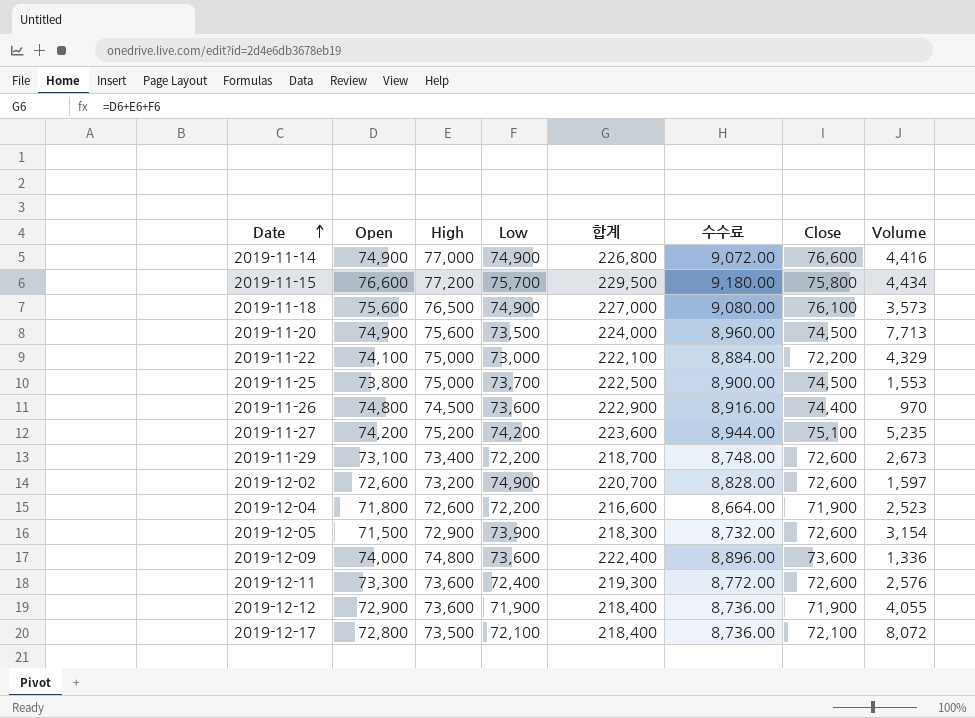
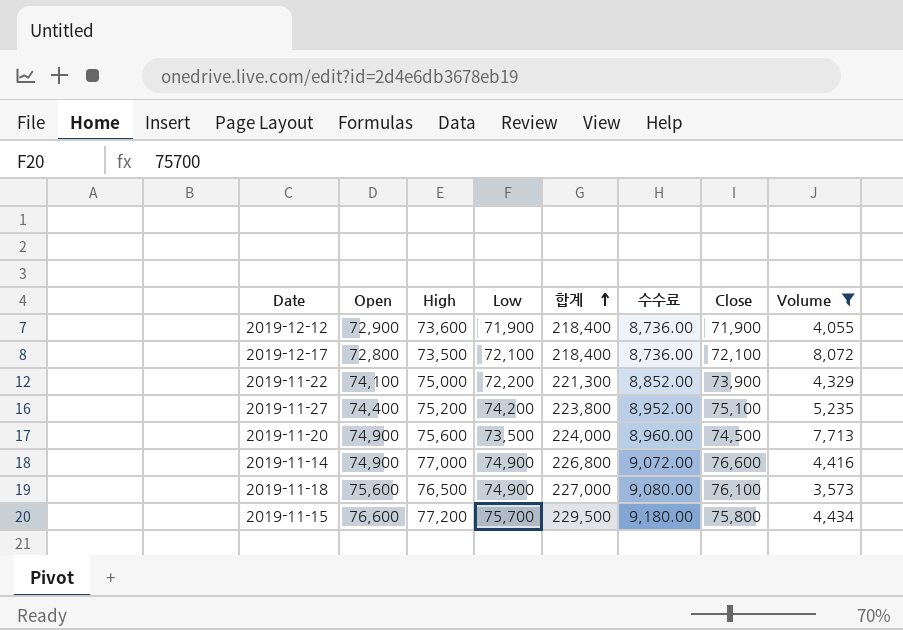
filter: none -> Volume >= 3,573
row order: Date ascending -> 합계 ascending
2019-11-22 | Low: 73,000 -> 72,200
2019-11-22 | 합계: 222,100 -> 221,300
2019-11-22 | 수수료: 8,884.00 -> 8,852.00
2019-11-22 | Close: 72,200 -> 73,900
2019-11-27 | Open: 74,200 -> 74,400
2019-11-27 | 합계: 223,600 -> 223,800
2019-11-27 | 수수료: 8,944.00 -> 8,952.00

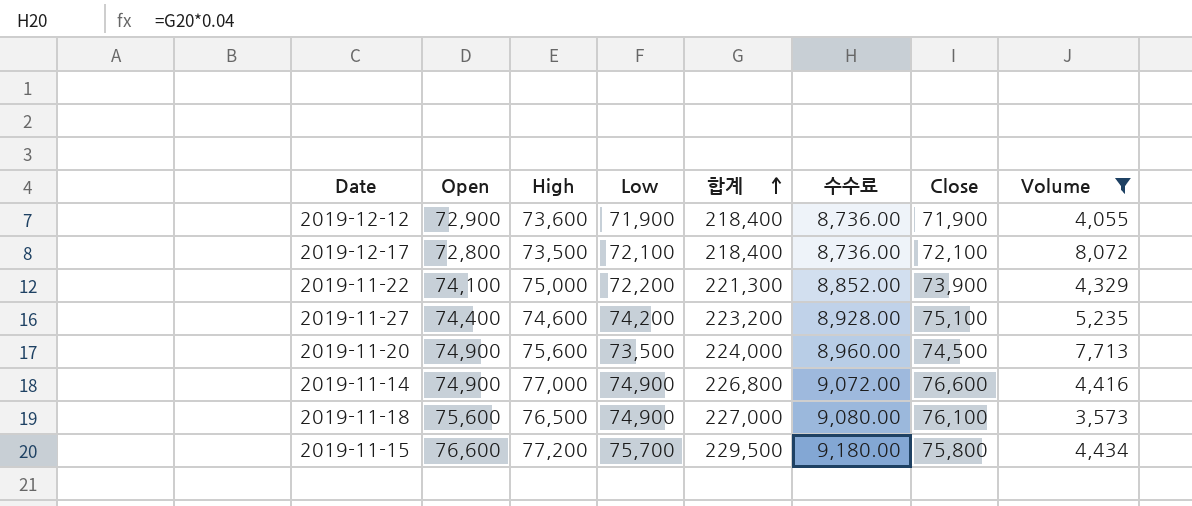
2019-11-27 | High: 75,200 -> 74,600
2019-11-27 | 합계: 223,800 -> 223,200
2019-11-27 | 수수료: 8,952.00 -> 8,928.00

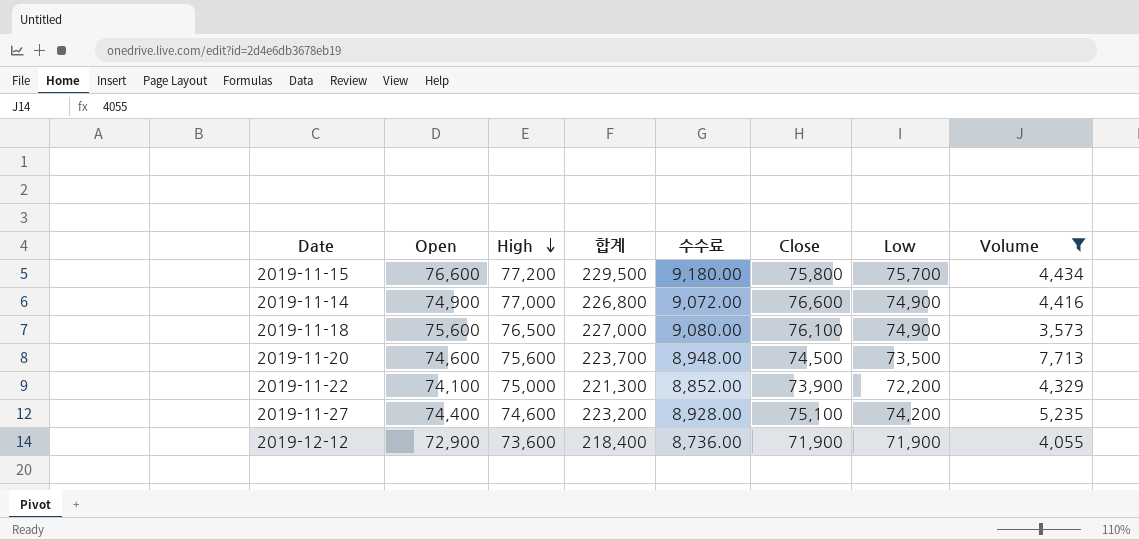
row order: 합계 ascending -> High descending
column Low | position: 4 -> 7
row 2019-12-17: 72,800 | 73,500 | 72,100 | 218,400 | 8,736.00 | 72,100 | 8,072 -> none
2019-11-20 | Open: 74,900 -> 74,600
2019-11-20 | 합계: 224,000 -> 223,700
2019-11-20 | 수수료: 8,960.00 -> 8,948.00

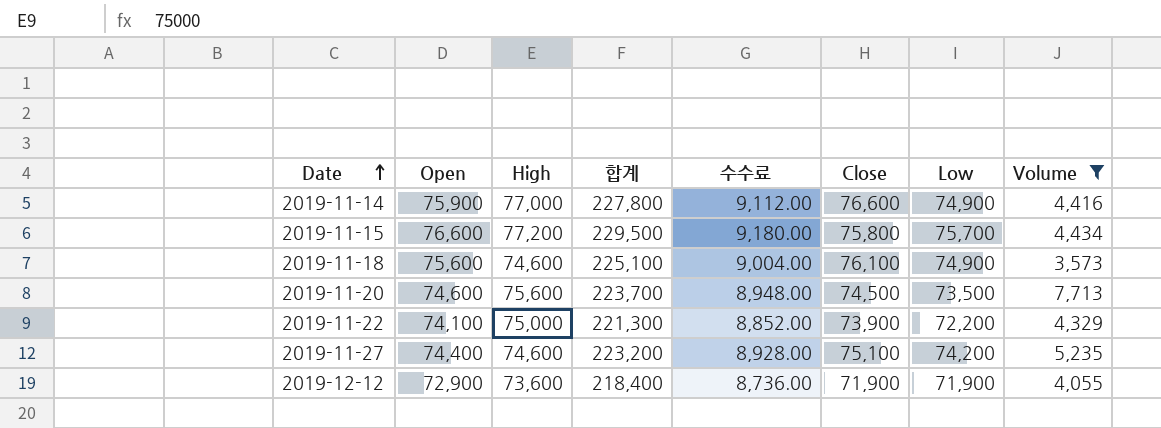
row order: High descending -> Date ascending
2019-11-14 | Open: 74,900 -> 75,900
2019-11-14 | 합계: 226,800 -> 227,800
2019-11-14 | 수수료: 9,072.00 -> 9,112.00
2019-11-18 | High: 76,500 -> 74,600
2019-11-18 | 합계: 227,000 -> 225,100
2019-11-18 | 수수료: 9,080.00 -> 9,004.00

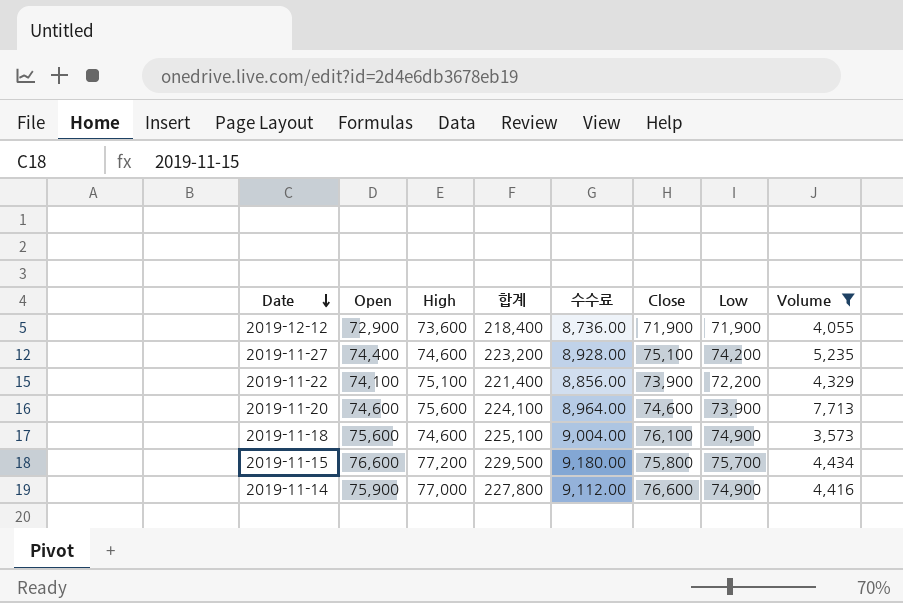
row order: Date ascending -> Date descending
2019-11-22 | High: 75,000 -> 75,100
2019-11-22 | 합계: 221,300 -> 221,400
2019-11-22 | 수수료: 8,852.00 -> 8,856.00
2019-11-20 | 합계: 223,700 -> 224,100
2019-11-20 | 수수료: 8,948.00 -> 8,964.00
2019-11-20 | Close: 74,500 -> 74,600
2019-11-20 | Low: 73,500 -> 73,900

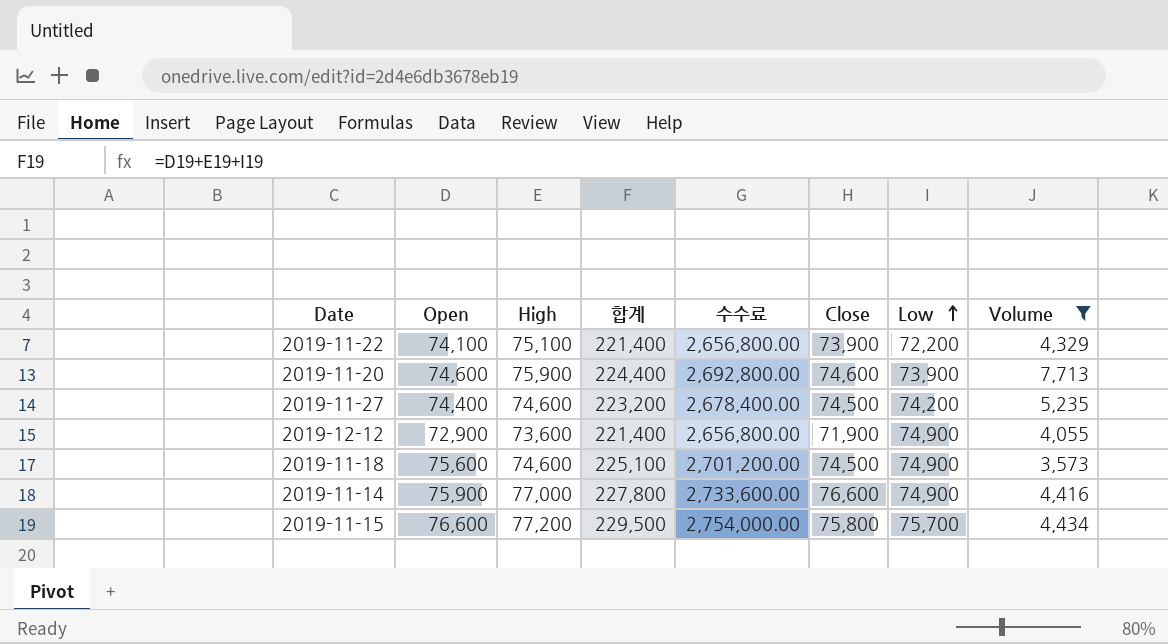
row order: Date descending -> Low ascending
column 수수료 | formula: [합계] * 0.04 -> [합계] * 12
2019-11-20 | High: 75,600 -> 75,900
2019-11-20 | 합계: 224,100 -> 224,400
2019-11-27 | Close: 75,100 -> 74,500
2019-12-12 | 합계: 218,400 -> 221,400
2019-12-12 | Low: 71,900 -> 74,900
2019-11-18 | Close: 76,100 -> 74,500

